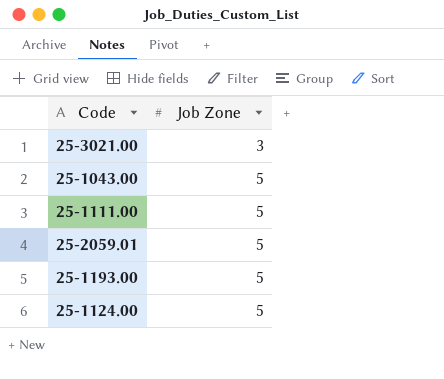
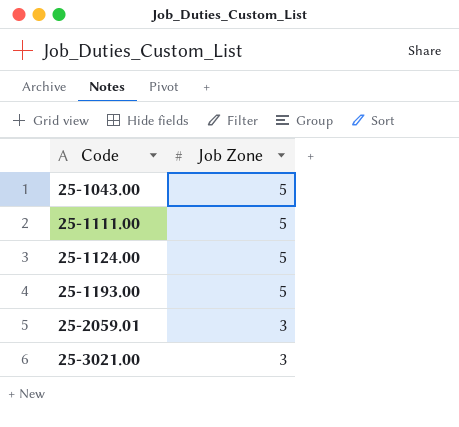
row order: Job Zone ascending -> Code ascending
25-2059.01 | Job Zone: 5 -> 3

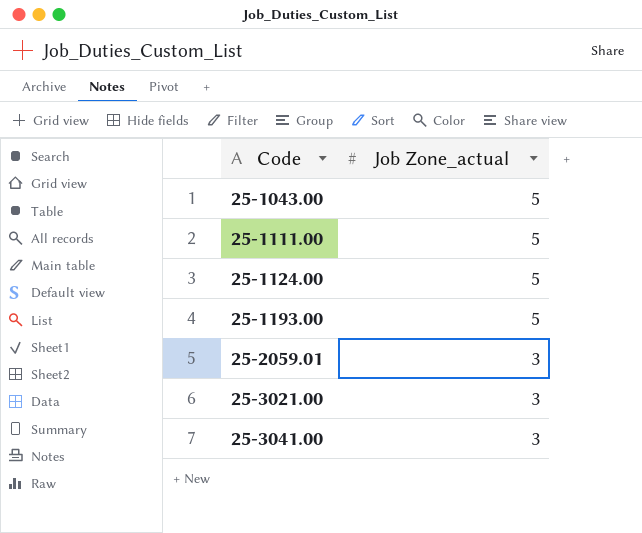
column name: Job Zone -> Job Zone_actual
row 25-3041.00: none -> 3

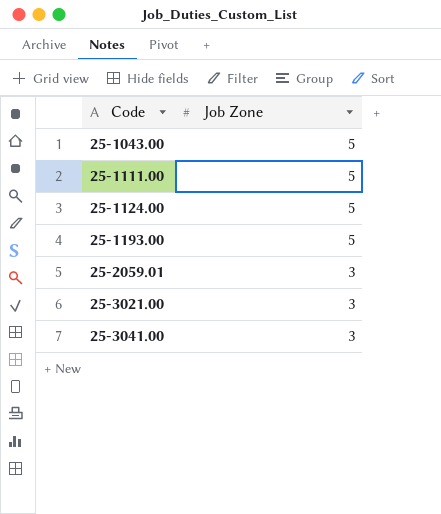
column name: Job Zone_actual -> Job Zone

